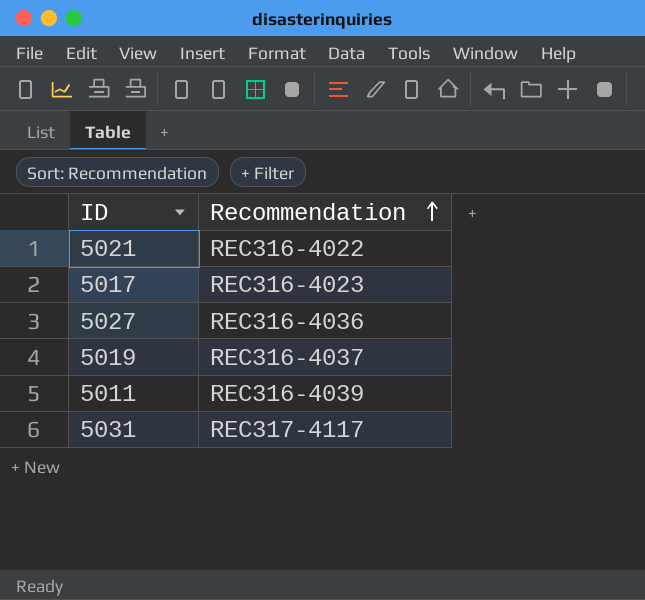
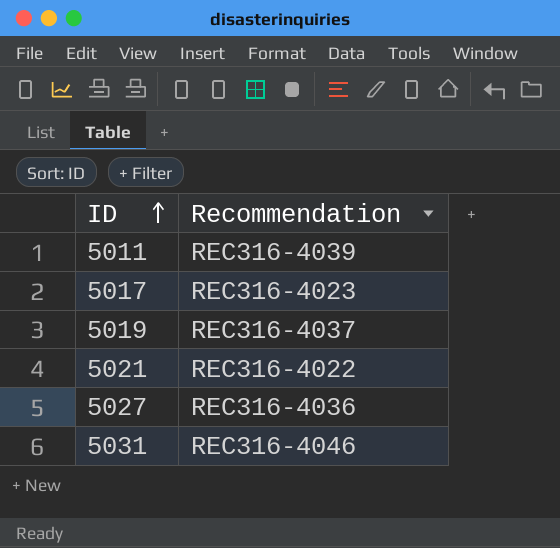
row order: Recommendation ascending -> ID ascending
5031 | Recommendation: REC317-4117 -> REC316-4046

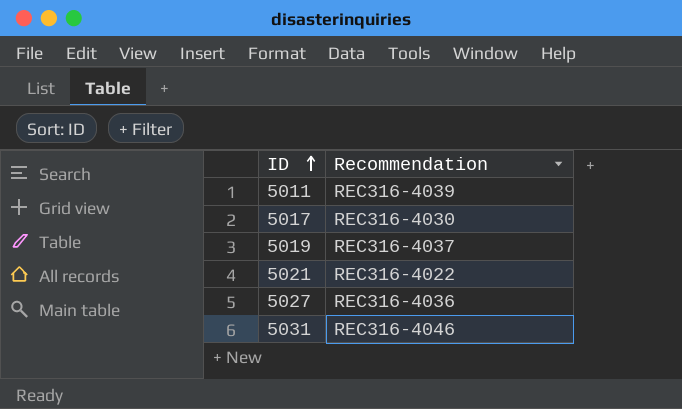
5017 | Recommendation: REC316-4023 -> REC316-4030

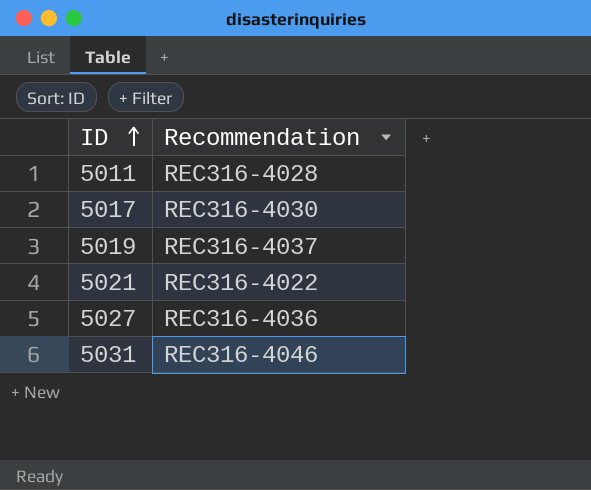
5011 | Recommendation: REC316-4039 -> REC316-4028

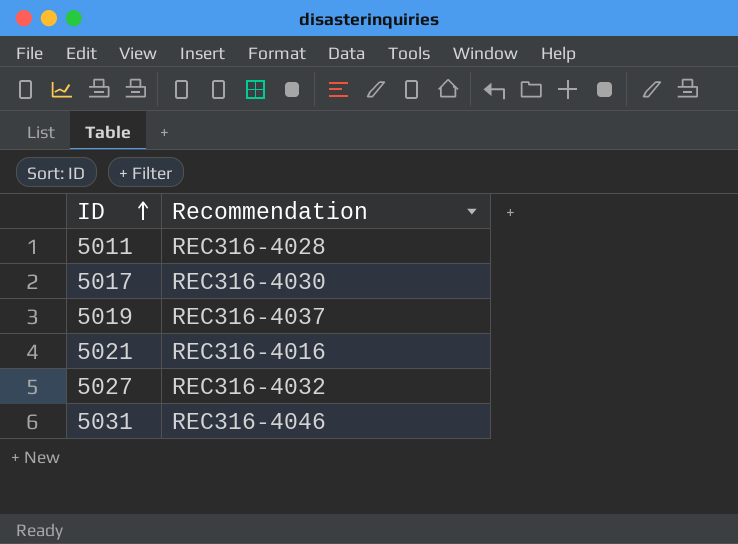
5021 | Recommendation: REC316-4022 -> REC316-4016
5027 | Recommendation: REC316-4036 -> REC316-4032

